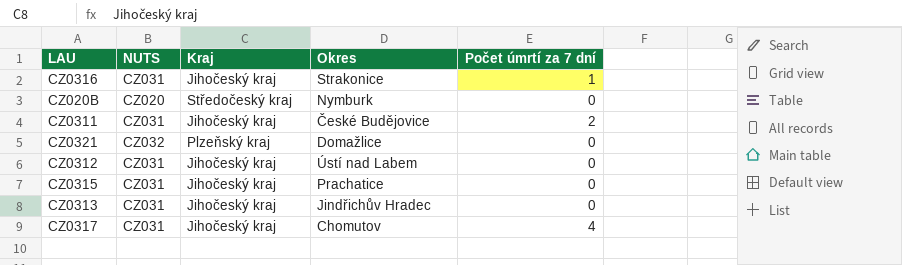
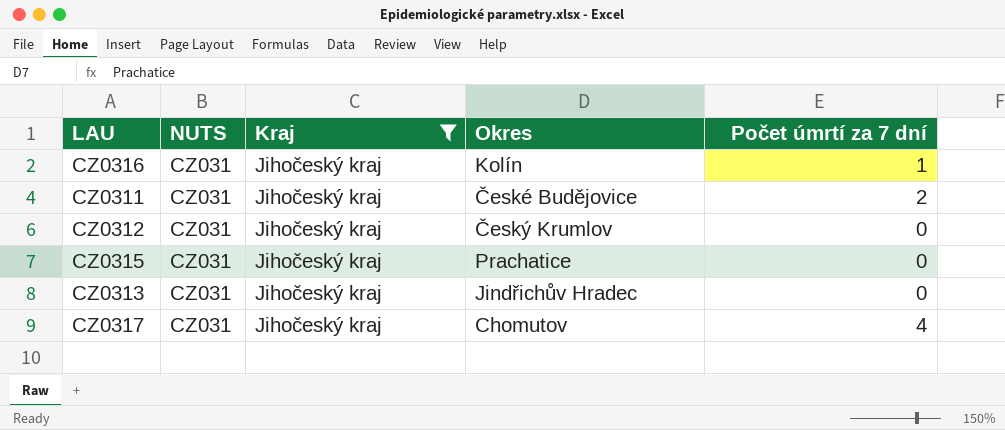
filter: none -> Kraj = Jihočeský kraj
CZ0316 | Okres: Strakonice -> Kolín
CZ0312 | Okres: Ústí nad Labem -> Český Krumlov

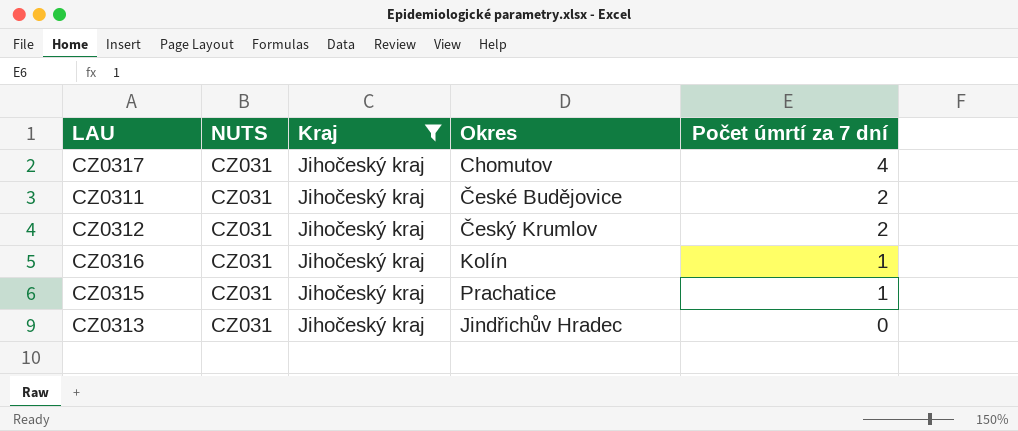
row order: none -> Počet úmrtí za 7 dní descending
CZ0312 | Počet úmrtí za 7 dní: 0 -> 2
CZ0315 | Počet úmrtí za 7 dní: 0 -> 1

